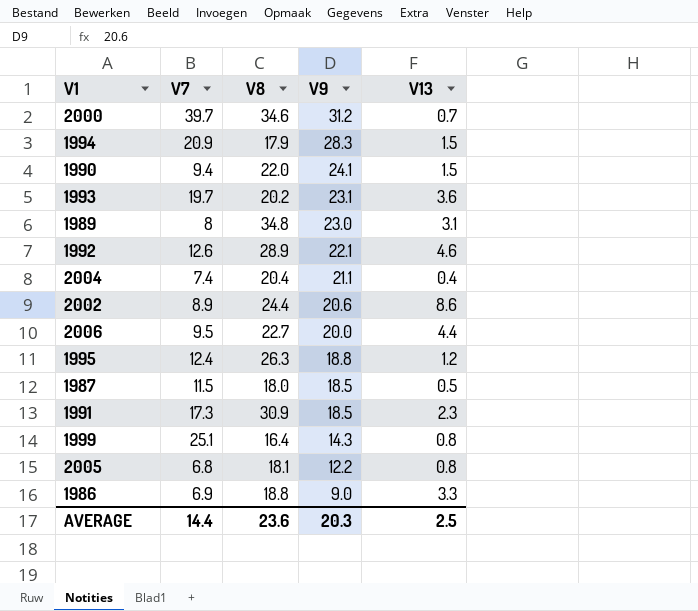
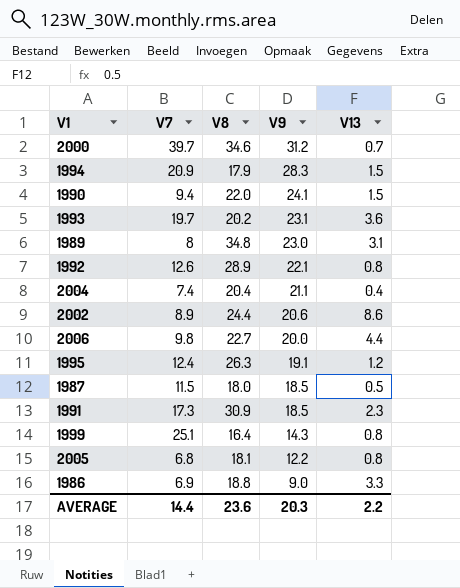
1992 | V13: 4.6 -> 0.8
2006 | V7: 9.5 -> 9.8
1995 | V9: 18.8 -> 19.1
AVERAGE | V13: 2.5 -> 2.2

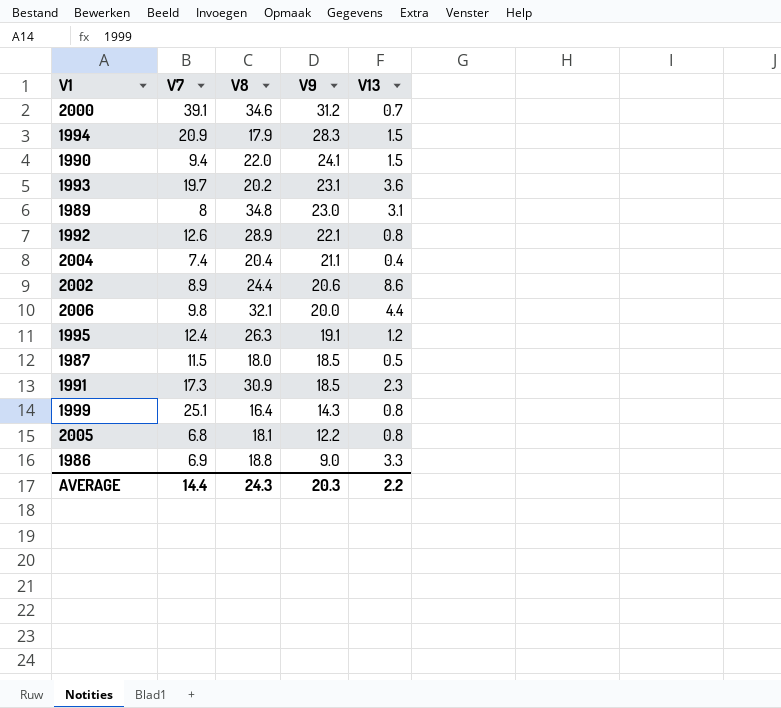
2000 | V7: 39.7 -> 39.1
2006 | V8: 22.7 -> 32.1
AVERAGE | V8: 23.6 -> 24.3

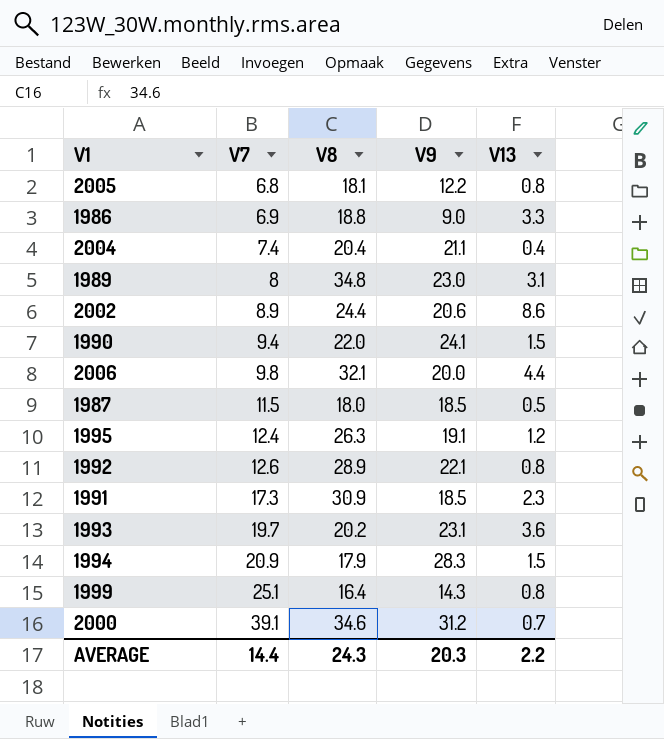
row order: V9 descending -> V7 ascending

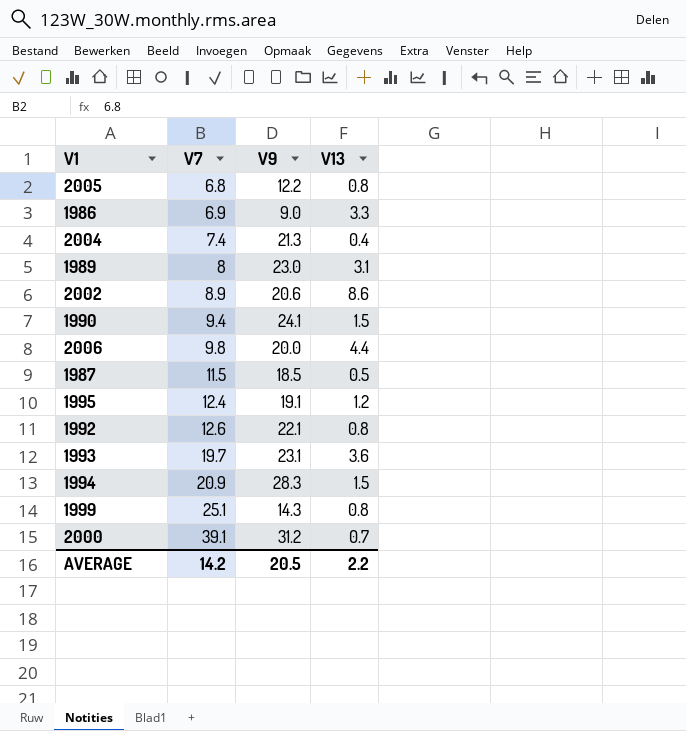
column V8 | position: 3 -> none
row 1991: 17.3 | 30.9 | 18.5 | 2.3 -> none
2004 | V9: 21.1 -> 21.3
AVERAGE | V7: 14.4 -> 14.2
AVERAGE | V9: 20.3 -> 20.5

